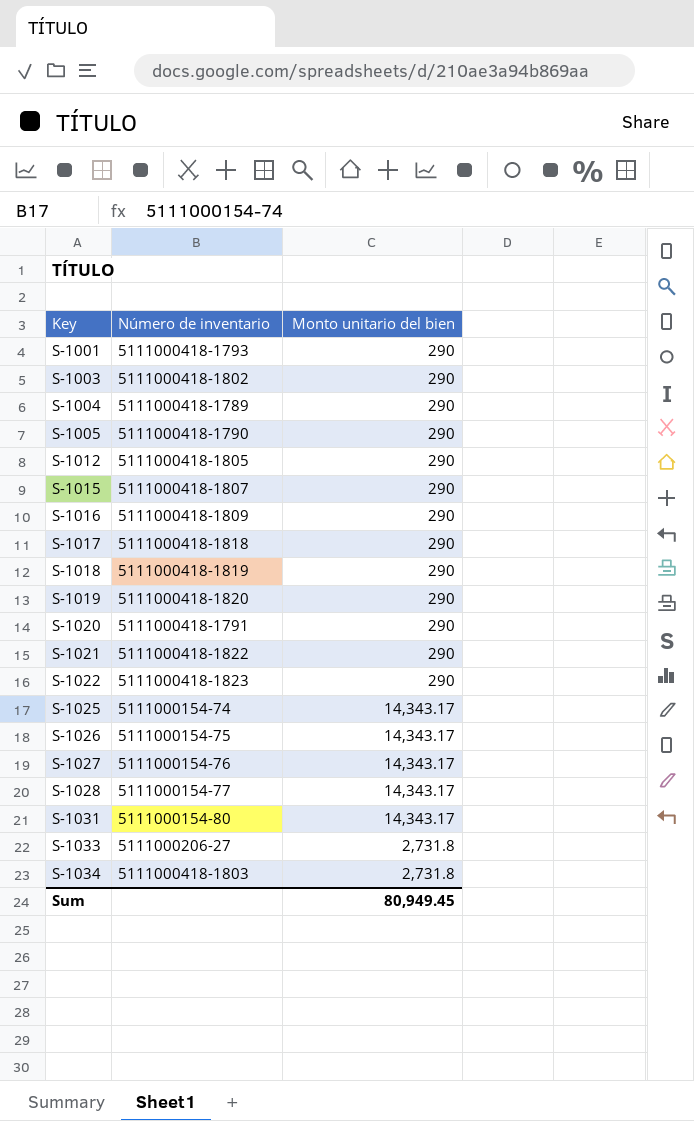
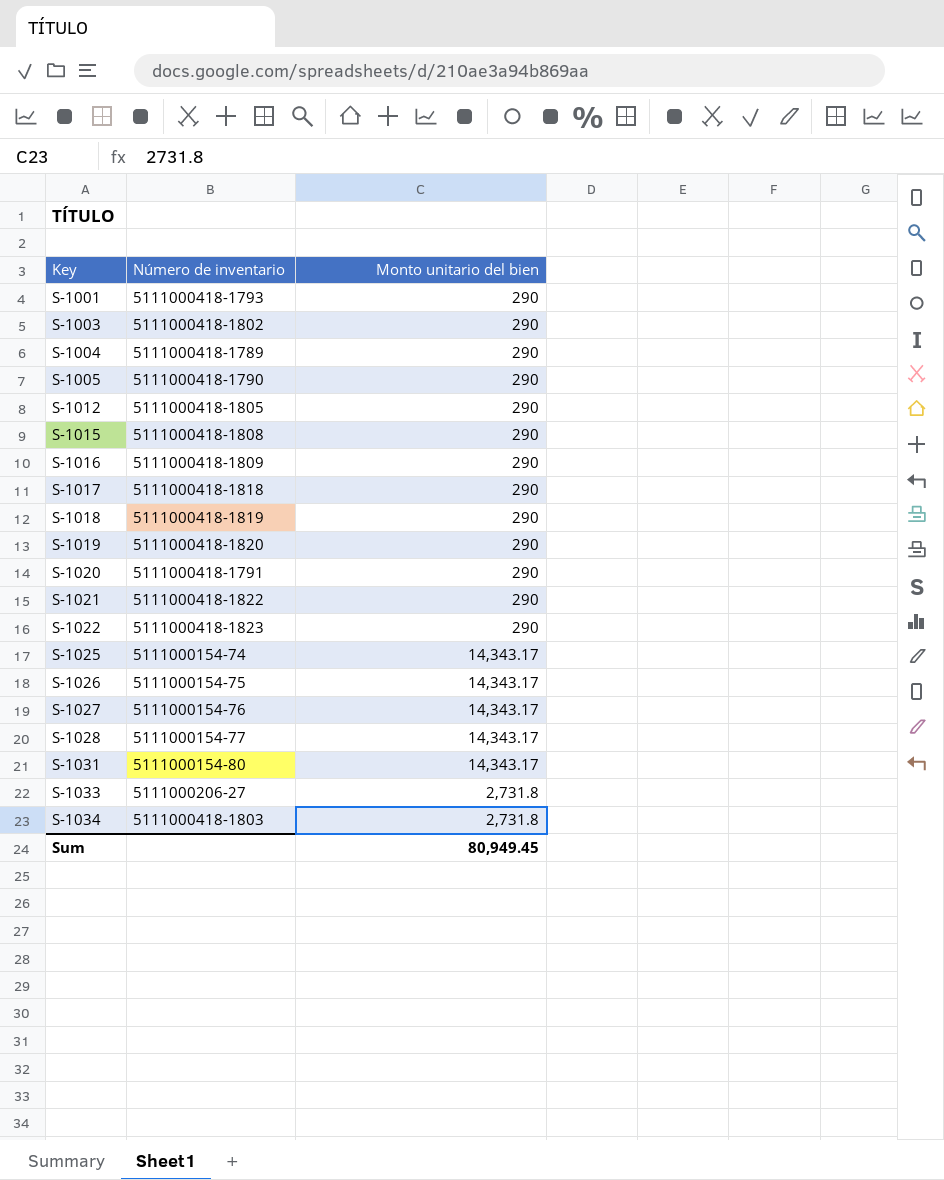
S-1015 | Número de inventario: 5111000418-1807 -> 5111000418-1808

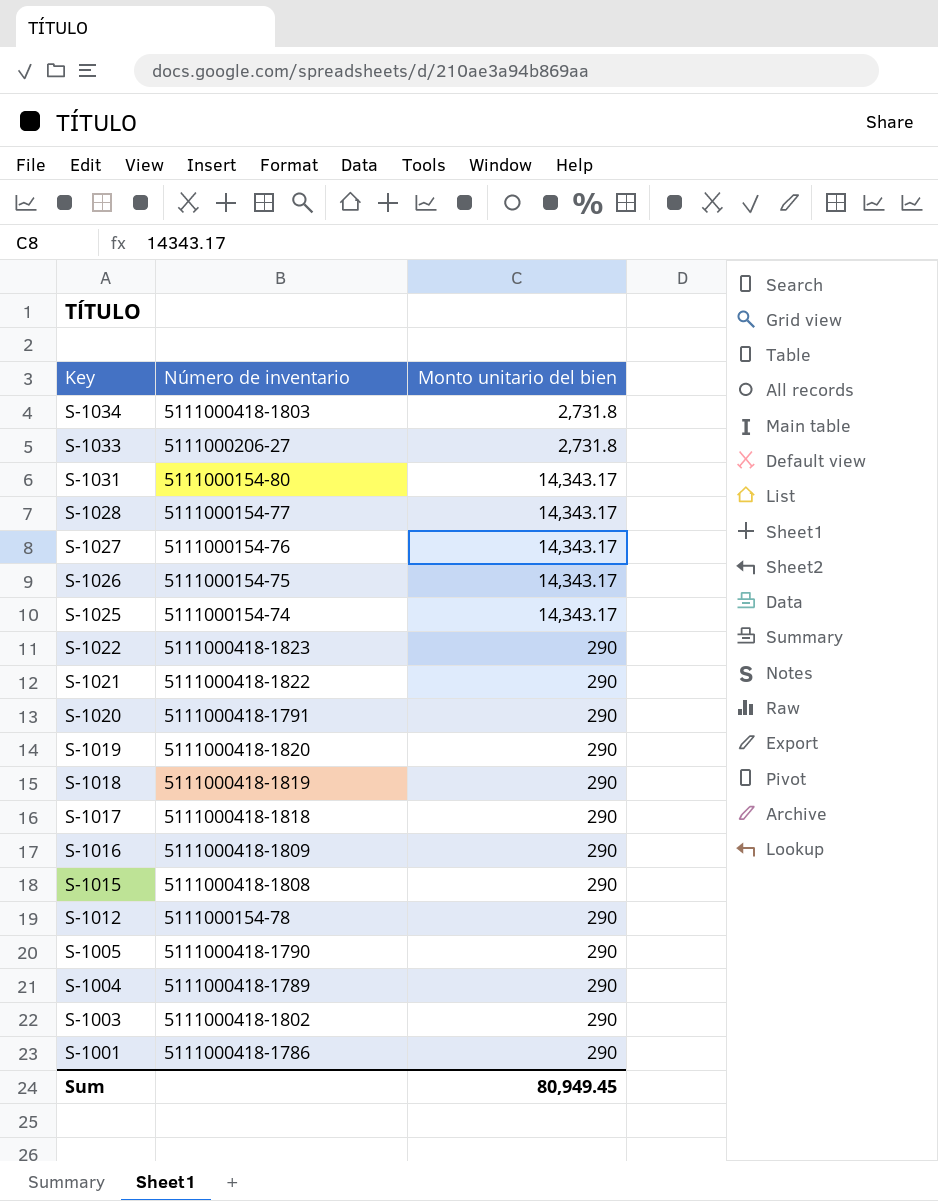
row order: Key ascending -> Key descending
S-1012 | Número de inventario: 5111000418-1805 -> 5111000154-78
S-1001 | Número de inventario: 5111000418-1793 -> 5111000418-1786

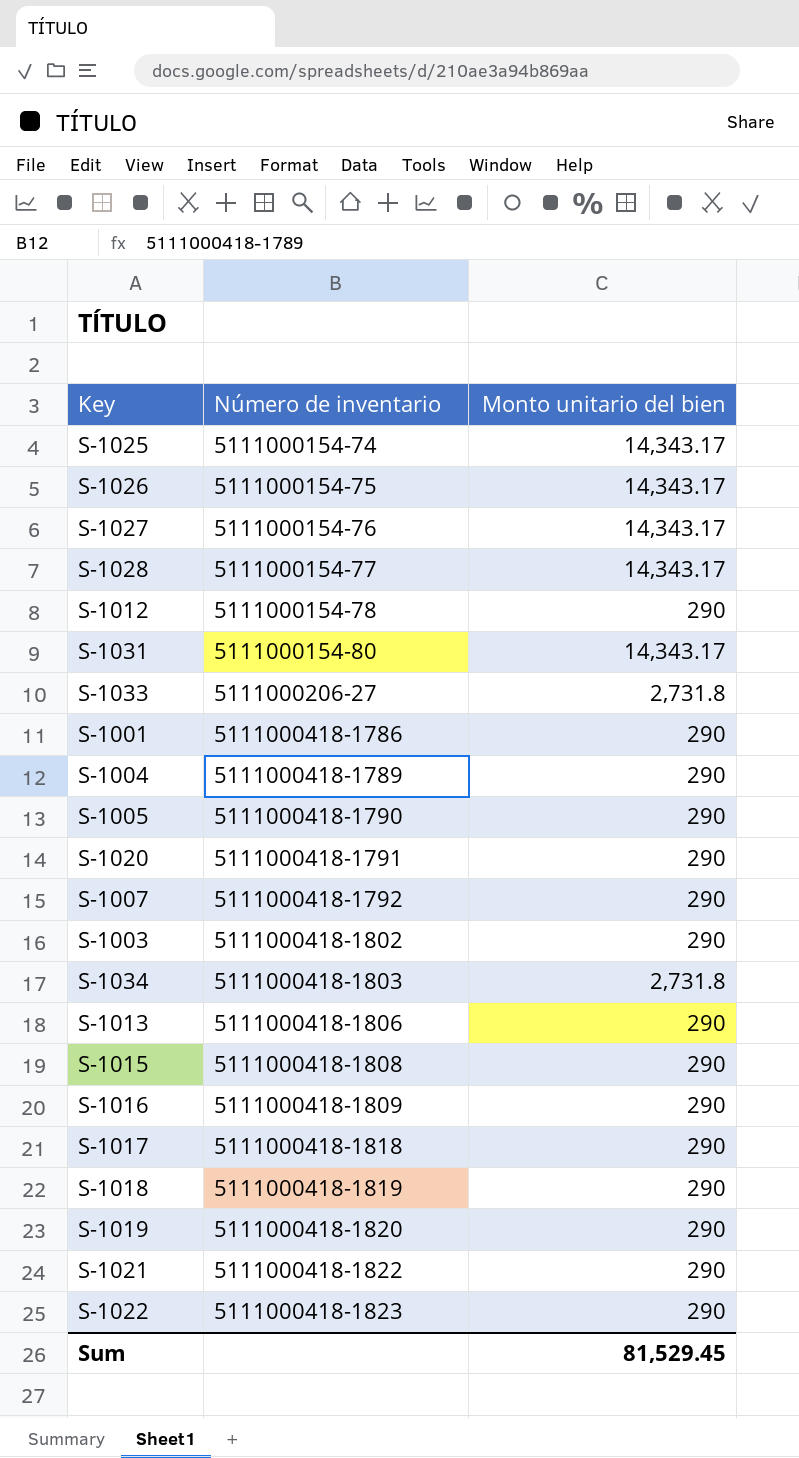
row order: Key descending -> Número de inventario ascending
row S-1007: none -> 5111000418-1792 | 290
row S-1013: none -> 5111000418-1806 | 290
Sum | Monto unitario del bien: 80,949.45 -> 81,529.45

